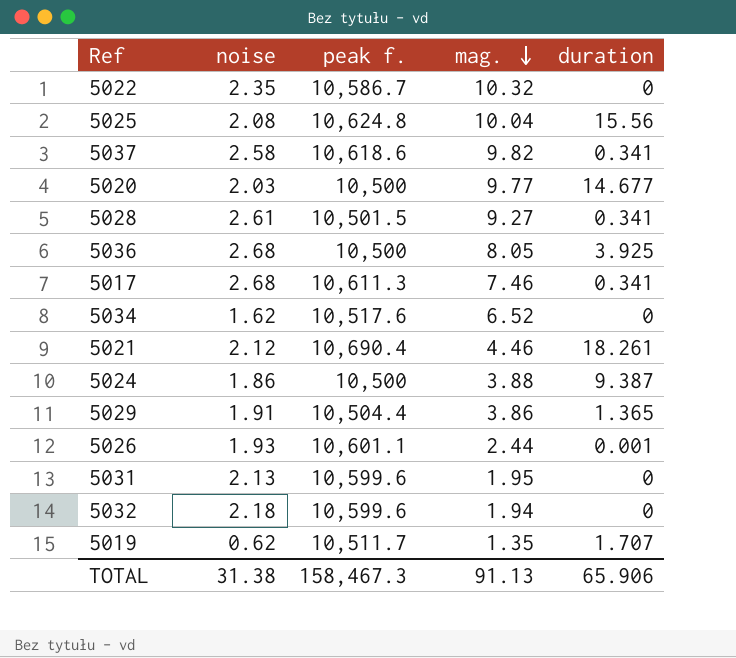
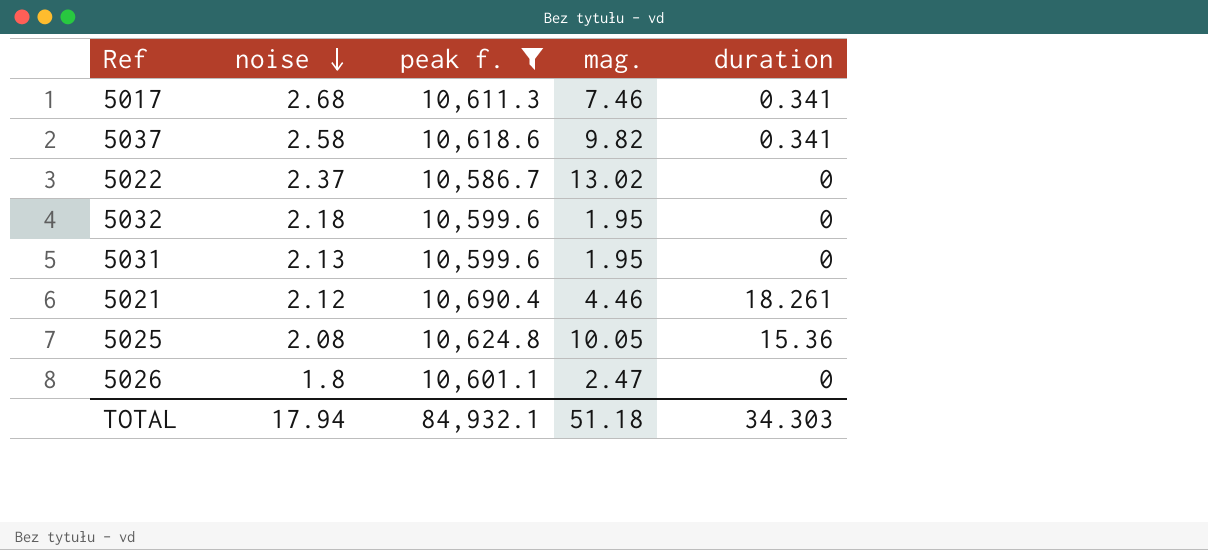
filter: none -> peak f. >= 10,586.7
row order: mag. descending -> noise descending
5022 | noise: 2.35 -> 2.37
5022 | mag.: 10.32 -> 13.02
5032 | mag.: 1.94 -> 1.95
5025 | mag.: 10.04 -> 10.05
5025 | duration: 15.56 -> 15.36
5026 | noise: 1.93 -> 1.8
5026 | mag.: 2.44 -> 2.47
5026 | duration: 0.001 -> 0
TOTAL | noise: 31.38 -> 17.94
TOTAL | peak f.: 158,467.3 -> 84,932.1
TOTAL | mag.: 91.13 -> 51.18
TOTAL | duration: 65.906 -> 34.303

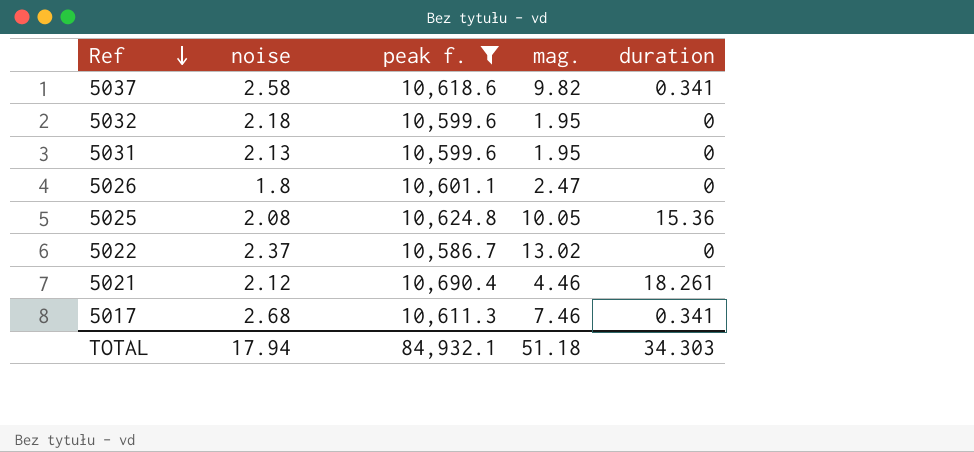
row order: noise descending -> Ref descending

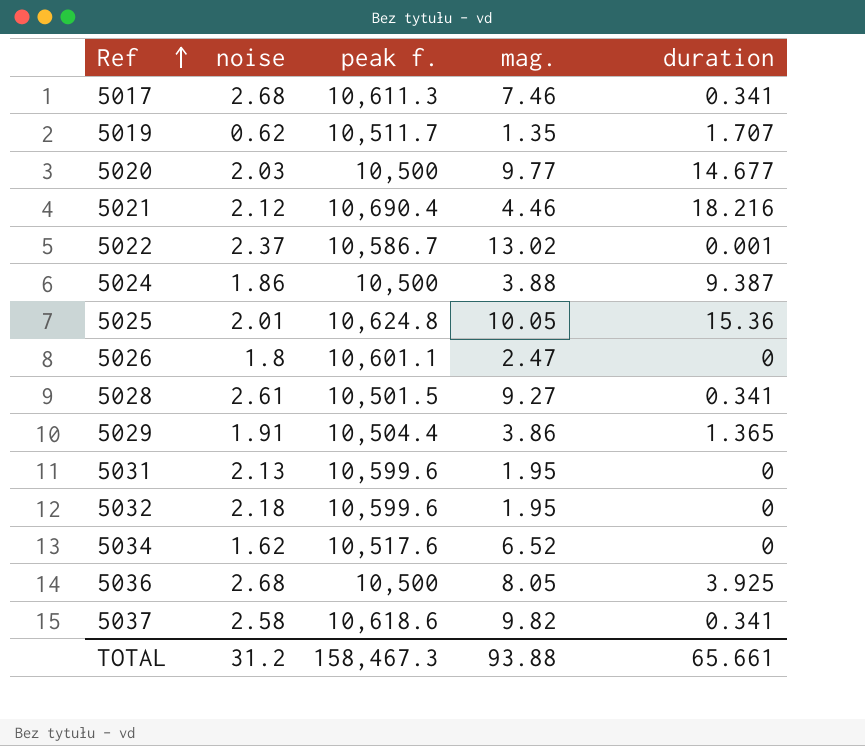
filter: peak f. >= 10,586.7 -> none
row order: Ref descending -> Ref ascending
5021 | duration: 18.261 -> 18.216
5022 | duration: 0 -> 0.001
5025 | noise: 2.08 -> 2.01
TOTAL | noise: 17.94 -> 31.2
TOTAL | peak f.: 84,932.1 -> 158,467.3
TOTAL | mag.: 51.18 -> 93.88
TOTAL | duration: 34.303 -> 65.661

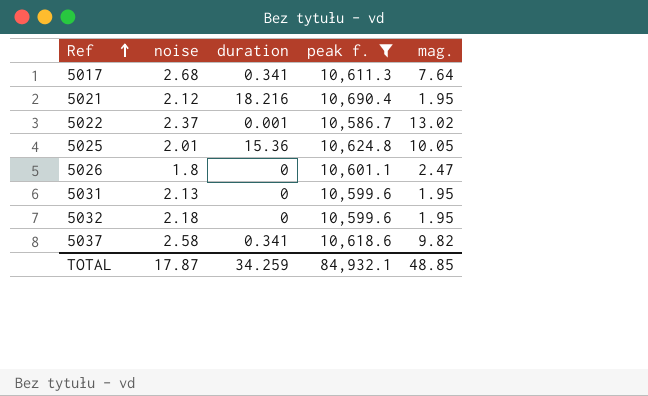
filter: none -> peak f. >= 10,586.7
column duration | position: 5 -> 3
5017 | mag.: 7.46 -> 7.64
5021 | mag.: 4.46 -> 1.95
TOTAL | noise: 31.2 -> 17.87
TOTAL | duration: 65.661 -> 34.259
TOTAL | peak f.: 158,467.3 -> 84,932.1
TOTAL | mag.: 93.88 -> 48.85

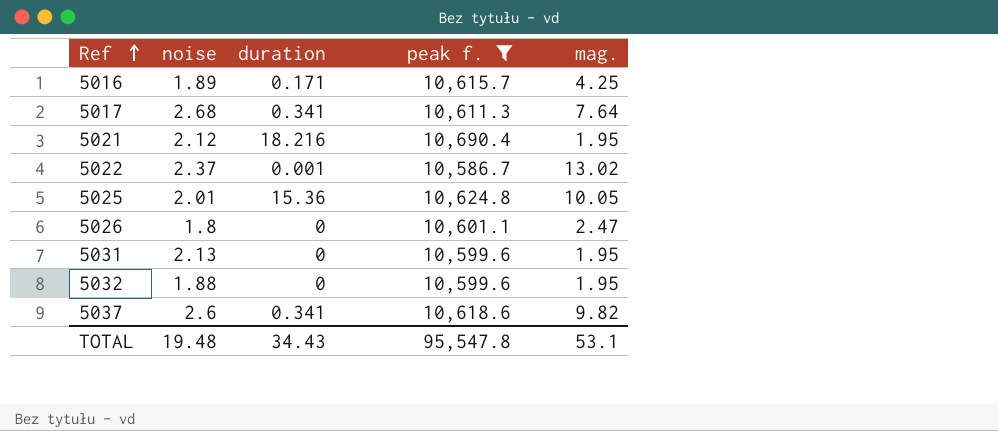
row 5016: none -> 1.89 | 0.171 | 10,615.7 | 4.25
5032 | noise: 2.18 -> 1.88
5037 | noise: 2.58 -> 2.6
TOTAL | noise: 17.87 -> 19.48
TOTAL | duration: 34.259 -> 34.43
TOTAL | peak f.: 84,932.1 -> 95,547.8
TOTAL | mag.: 48.85 -> 53.1

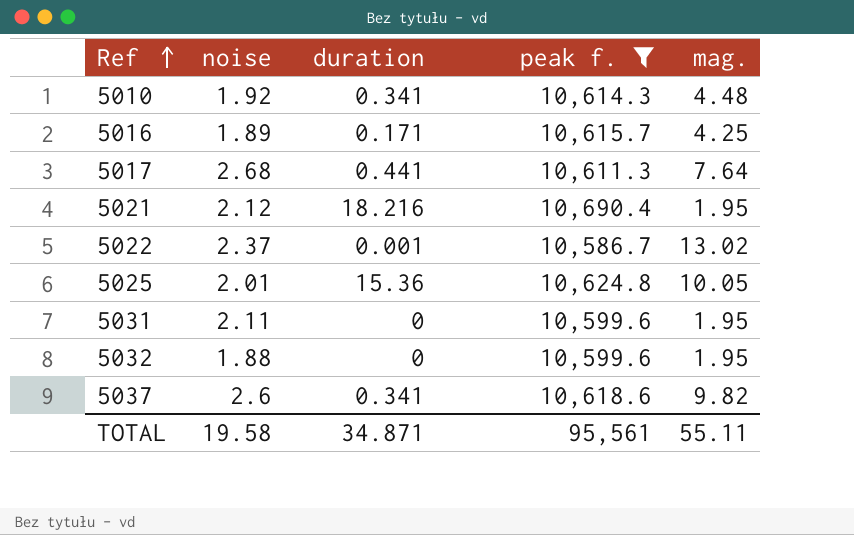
row 5026: 1.8 | 0 | 10,601.1 | 2.47 -> none
row 5010: none -> 1.92 | 0.341 | 10,614.3 | 4.48
5017 | duration: 0.341 -> 0.441
5031 | noise: 2.13 -> 2.11
TOTAL | noise: 19.48 -> 19.58
TOTAL | duration: 34.43 -> 34.871
TOTAL | peak f.: 95,547.8 -> 95,561
TOTAL | mag.: 53.1 -> 55.11

